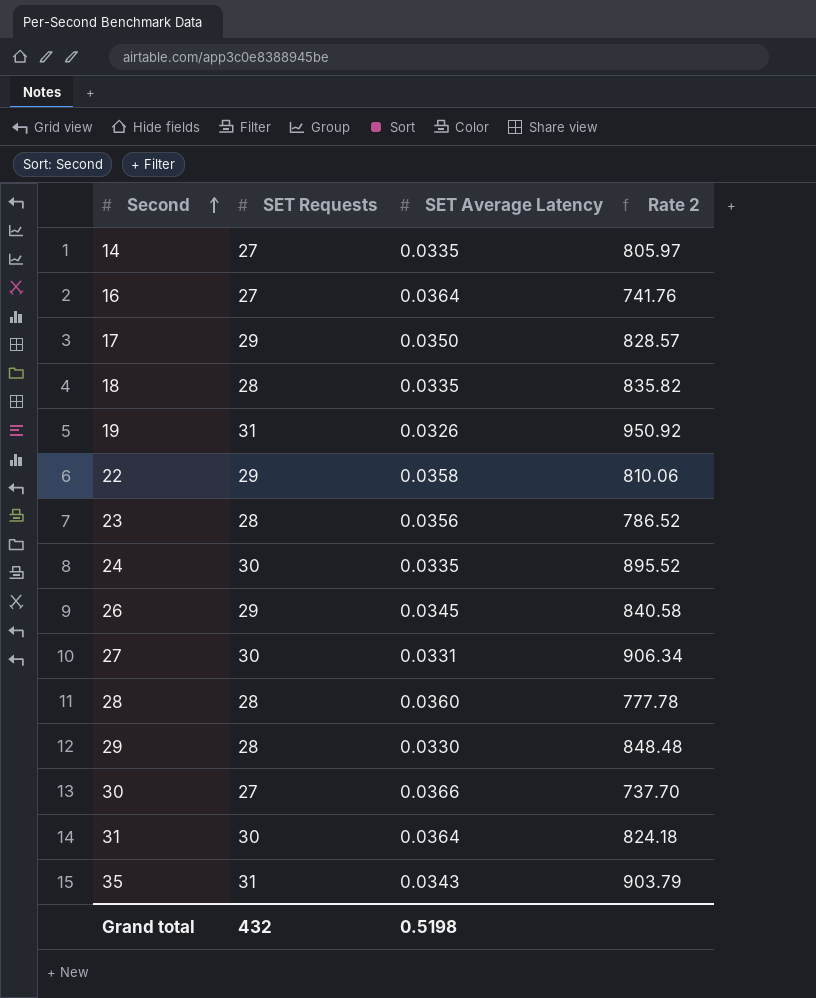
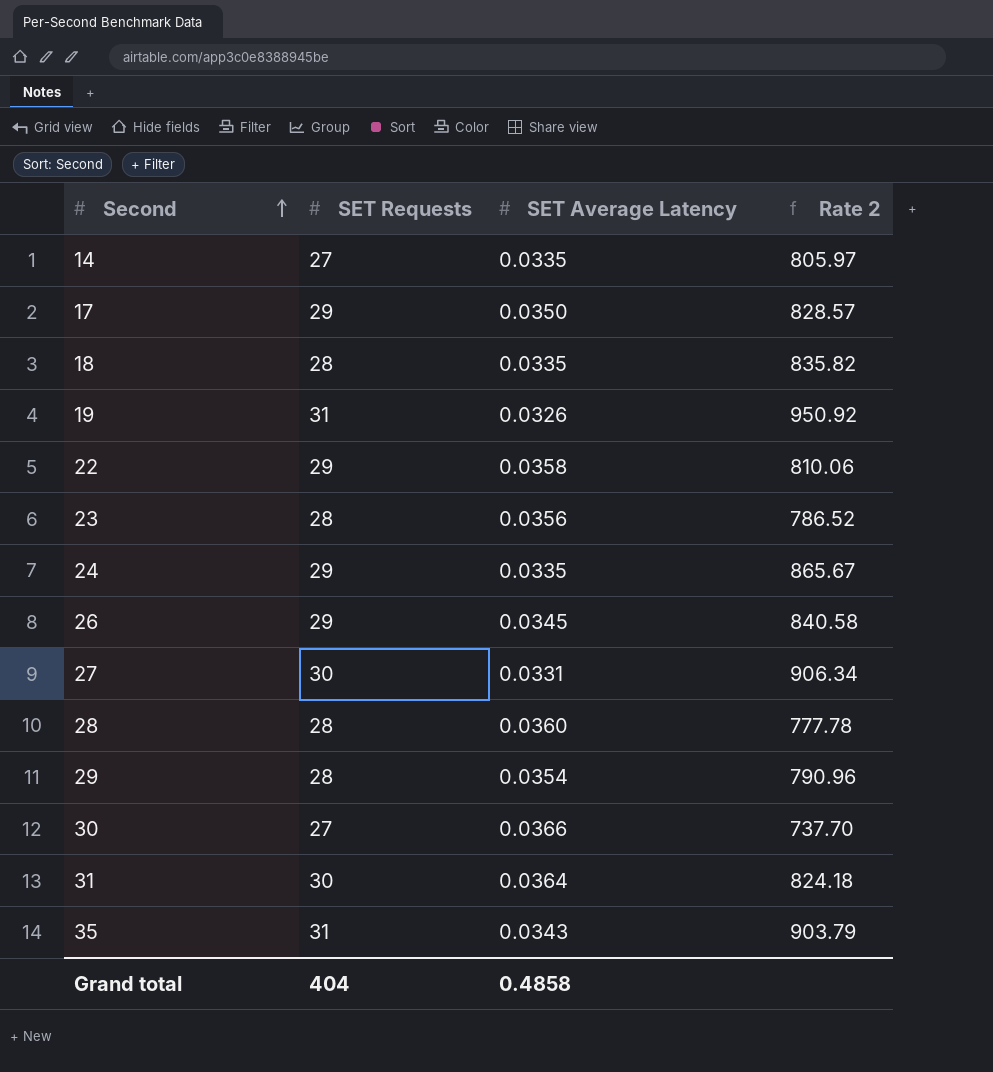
row 16: 27 | 0.0364 | 741.76 -> none
24 | SET Requests: 30 -> 29
24 | Rate 2: 895.52 -> 865.67
29 | SET Average Latency: 0.0330 -> 0.0354
29 | Rate 2: 848.48 -> 790.96
Grand total | SET Requests: 432 -> 404
Grand total | SET Average Latency: 0.5198 -> 0.4858

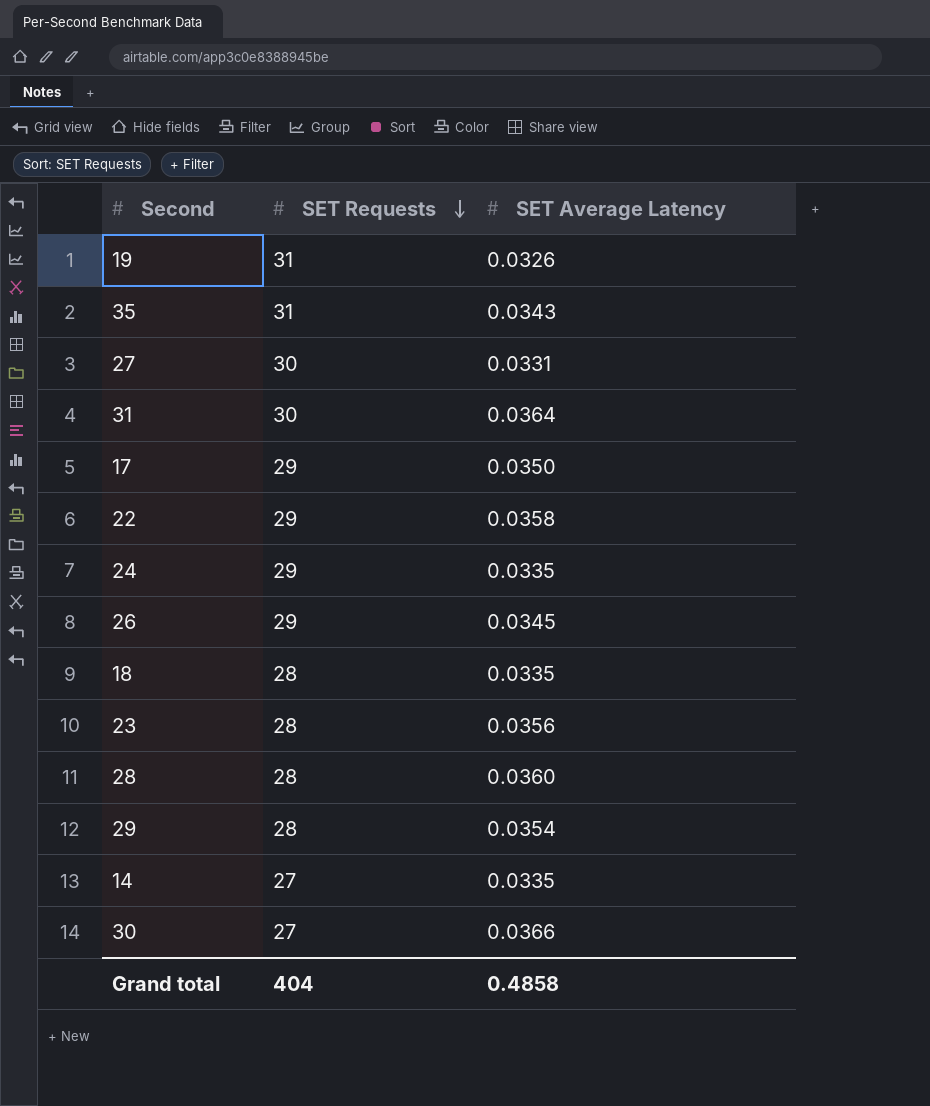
row order: Second ascending -> SET Requests descending
column Rate 2 | formula: [SET Requests] / [SET Average Latency] -> none

